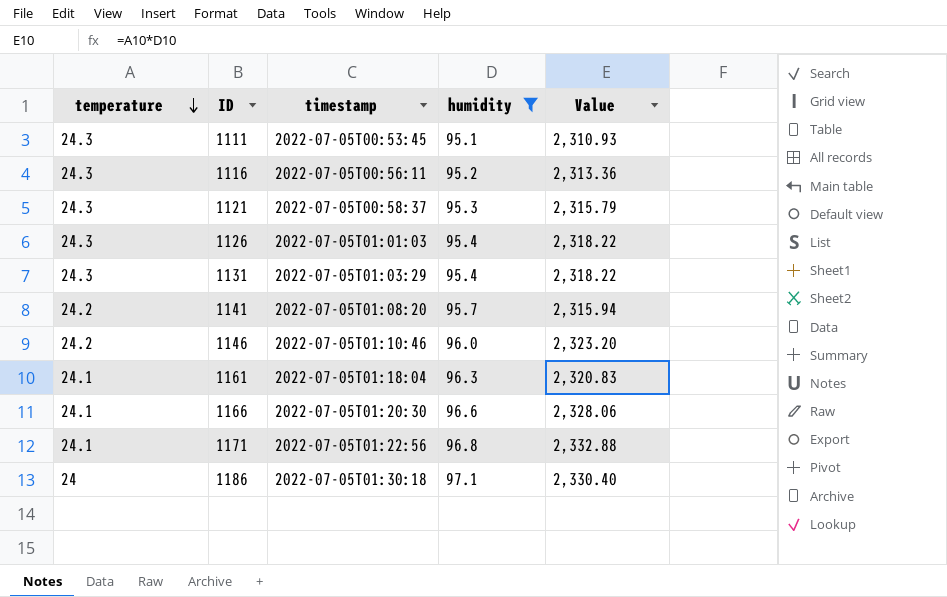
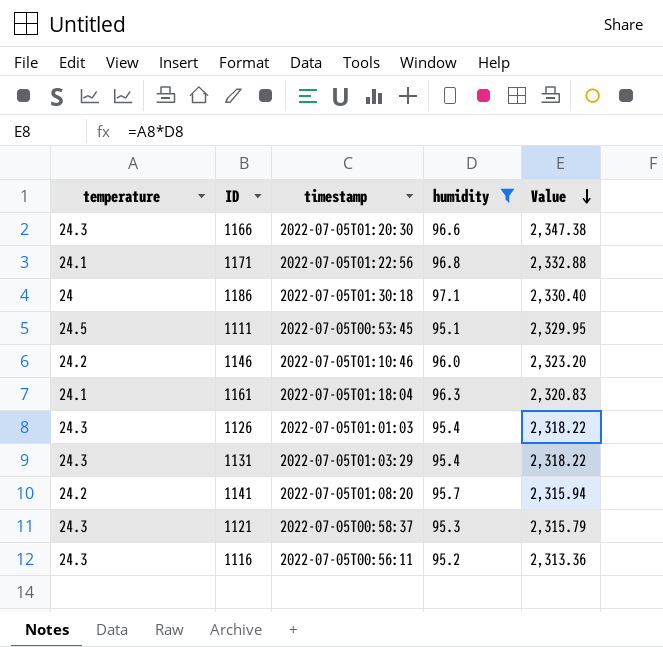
row order: temperature descending -> Value descending
1166 | temperature: 24.1 -> 24.3
1166 | Value: 2,328.06 -> 2,347.38
1111 | temperature: 24.3 -> 24.5
1111 | Value: 2,310.93 -> 2,329.95

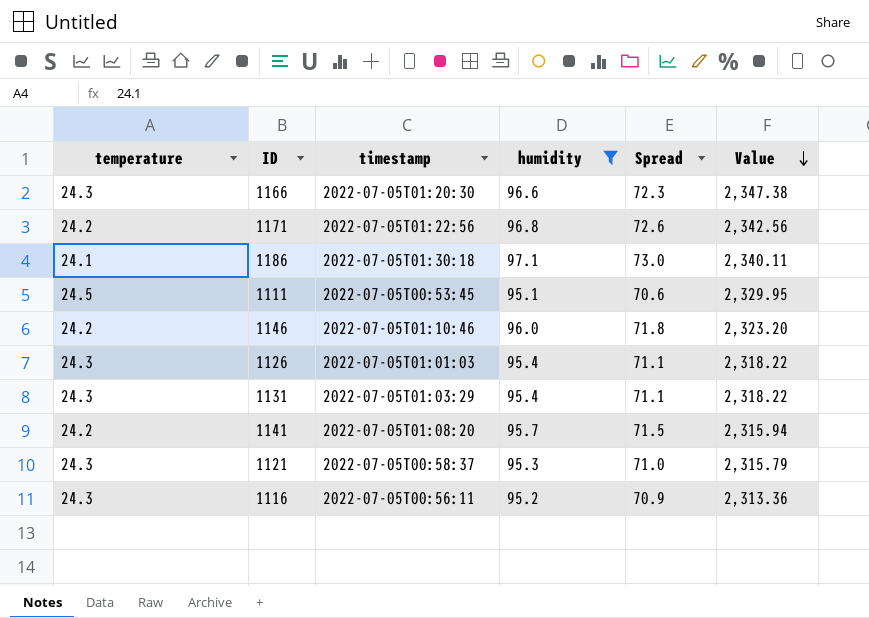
column Spread | formula: none -> [humidity] - [temperature]
row 1161: 24.1 | 2022-07-05T01:18:04 | 96.3 | 2,320.83 -> none
1171 | temperature: 24.1 -> 24.2
1171 | Value: 2,332.88 -> 2,342.56
1186 | temperature: 24 -> 24.1
1186 | Value: 2,330.40 -> 2,340.11

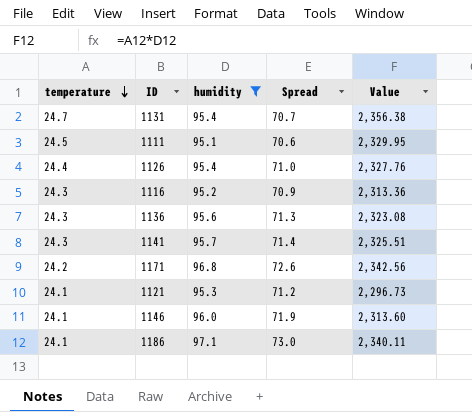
row order: Value descending -> temperature descending
column timestamp | position: 3 -> none
row 1166: 24.3 | 2022-07-05T01:20:30 | 96.6 | 72.3 | 2,347.38 -> none
1131 | temperature: 24.3 -> 24.7
1131 | Spread: 71.1 -> 70.7
1131 | Value: 2,318.22 -> 2,356.38
1126 | temperature: 24.3 -> 24.4
1126 | Spread: 71.1 -> 71.0
1126 | Value: 2,318.22 -> 2,327.76
row 1136: none -> 24.3 | 95.6 | 71.3 | 2,323.08
1141 | temperature: 24.2 -> 24.3
1141 | Spread: 71.5 -> 71.4
1141 | Value: 2,315.94 -> 2,325.51
1121 | temperature: 24.3 -> 24.1
1121 | Spread: 71.0 -> 71.2
1121 | Value: 2,315.79 -> 2,296.73
1146 | temperature: 24.2 -> 24.1
1146 | Spread: 71.8 -> 71.9
1146 | Value: 2,323.20 -> 2,313.60

